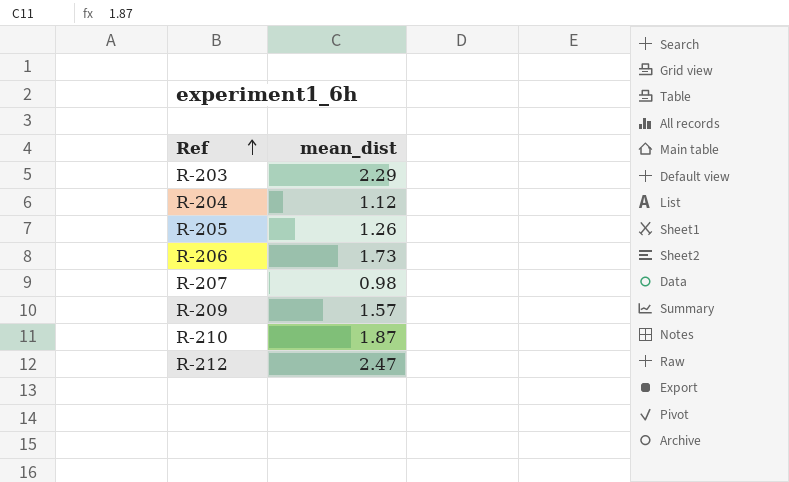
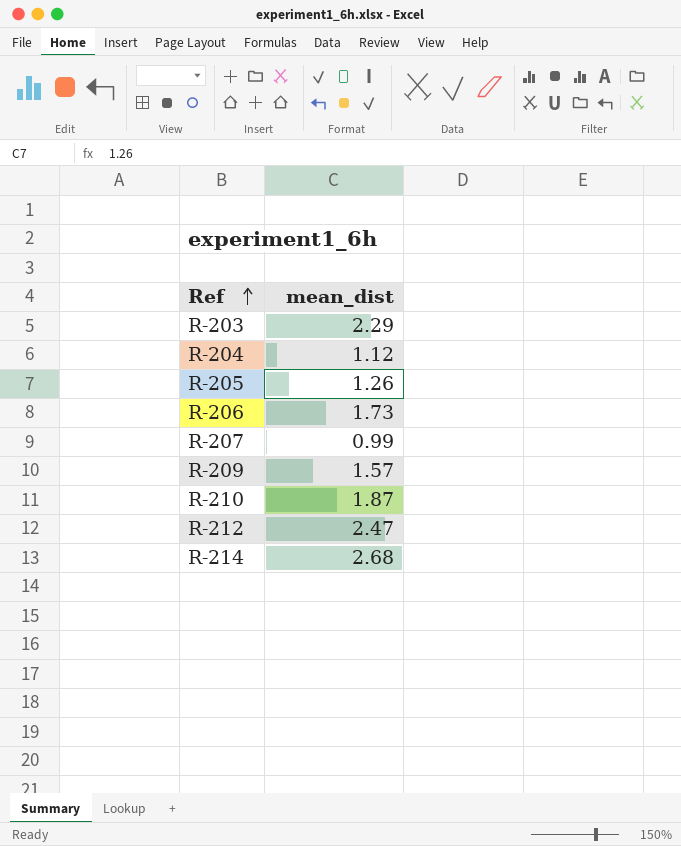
R-207 | mean_dist: 0.98 -> 0.99
row R-214: none -> 2.68

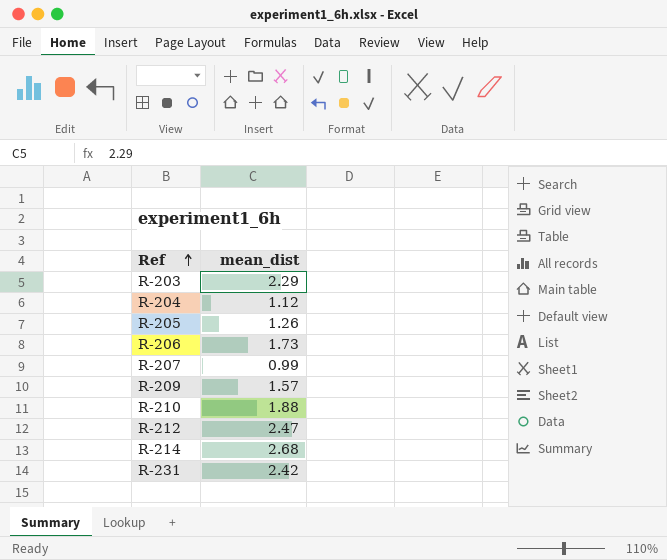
R-210 | mean_dist: 1.87 -> 1.88
row R-231: none -> 2.42

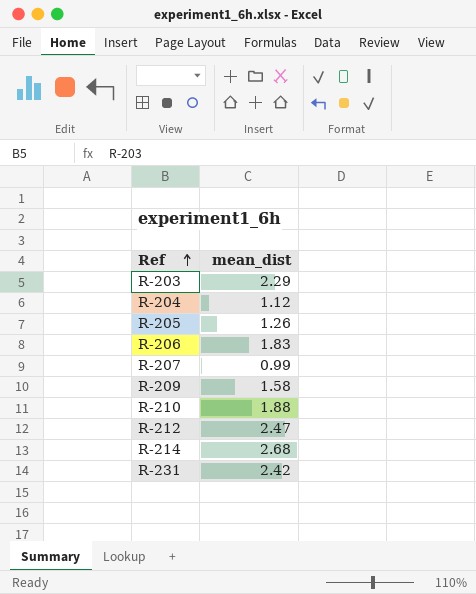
R-206 | mean_dist: 1.73 -> 1.83
R-209 | mean_dist: 1.57 -> 1.58

